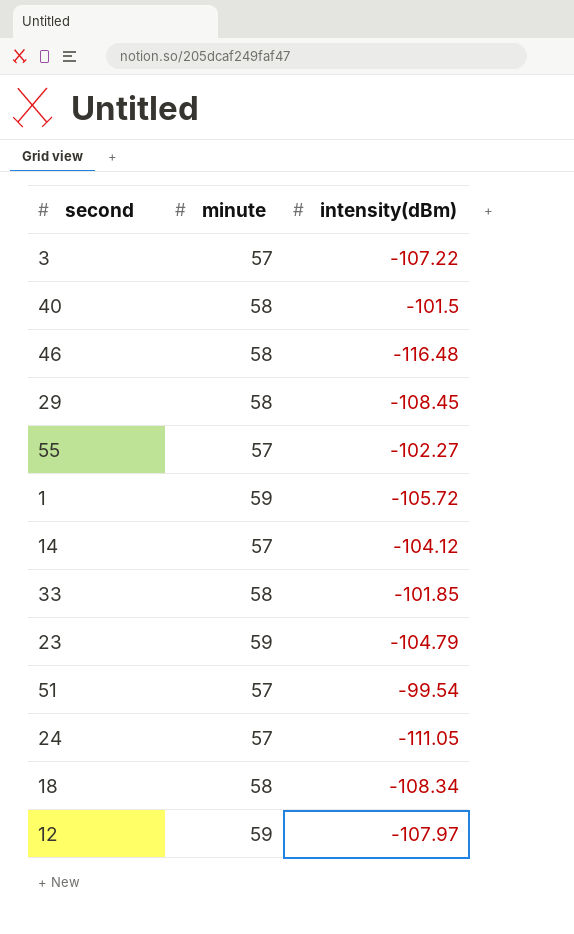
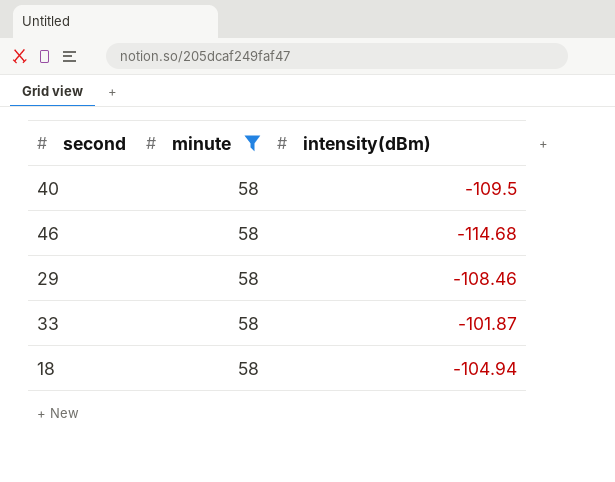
filter: none -> minute = 58
40 | intensity(dBm): -101.5 -> -109.5
46 | intensity(dBm): -116.48 -> -114.68
29 | intensity(dBm): -108.45 -> -108.46
33 | intensity(dBm): -101.85 -> -101.87
18 | intensity(dBm): -108.34 -> -104.94

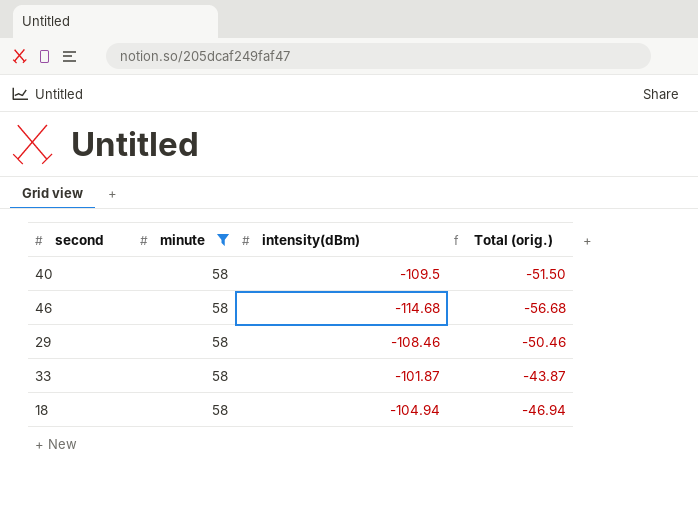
column Total (orig.) | formula: none -> [minute] + [intensity(dBm)]

